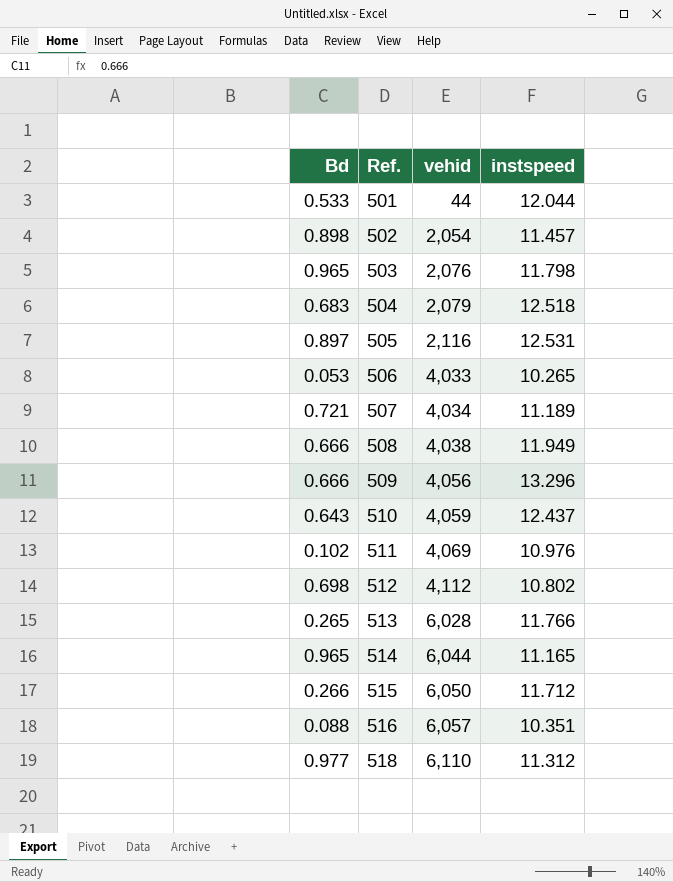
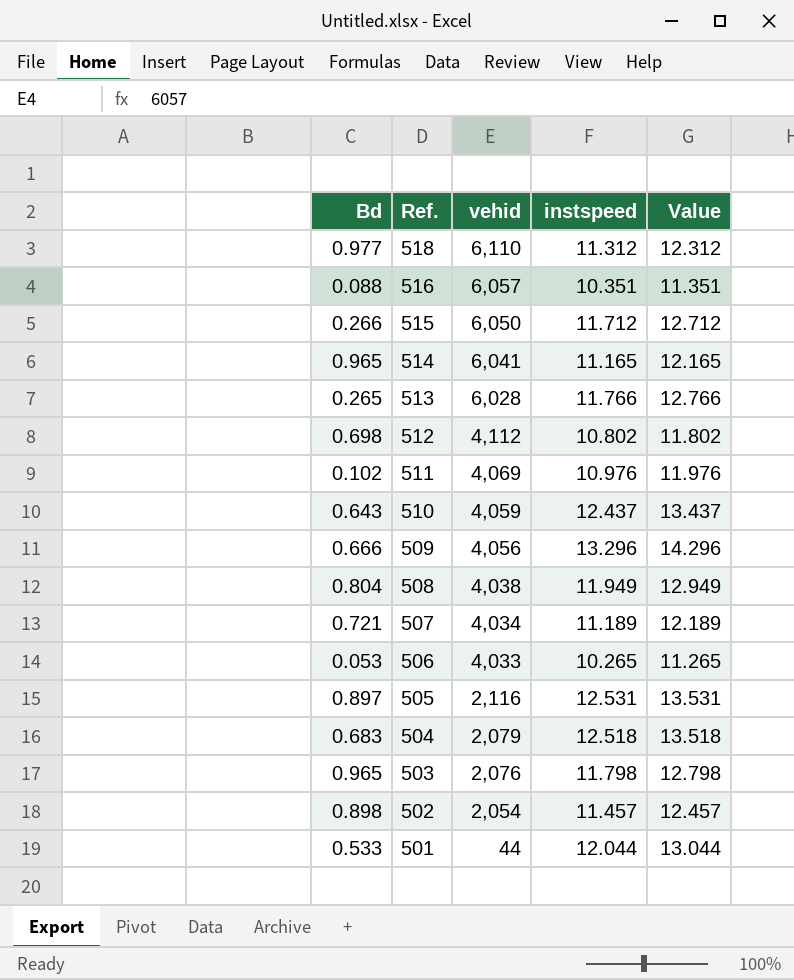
row order: Ref. ascending -> Ref. descending
column Value | formula: none -> [instspeed] + 1
514 | vehid: 6,044 -> 6,041
508 | Bd: 0.666 -> 0.804

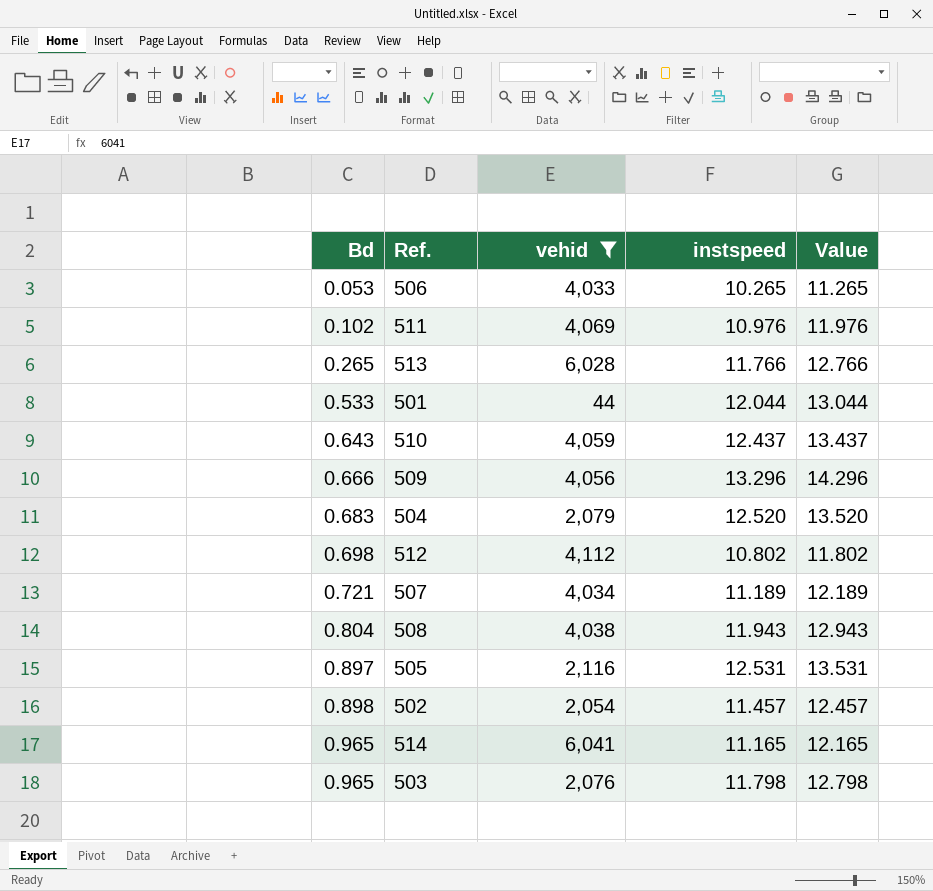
filter: none -> vehid <= 6,041
row order: Ref. descending -> Bd ascending
504 | instspeed: 12.518 -> 12.520
504 | Value: 13.518 -> 13.520
508 | instspeed: 11.949 -> 11.943
508 | Value: 12.949 -> 12.943

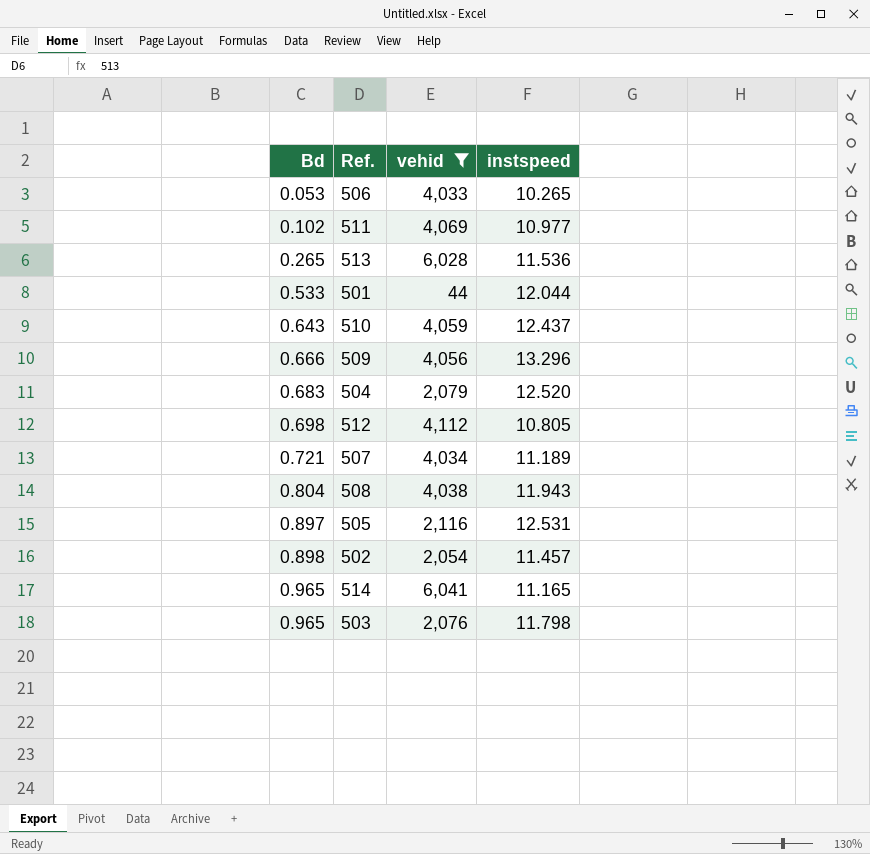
column Value | formula: [instspeed] + 1 -> none
511 | instspeed: 10.976 -> 10.977
513 | instspeed: 11.766 -> 11.536
512 | instspeed: 10.802 -> 10.805

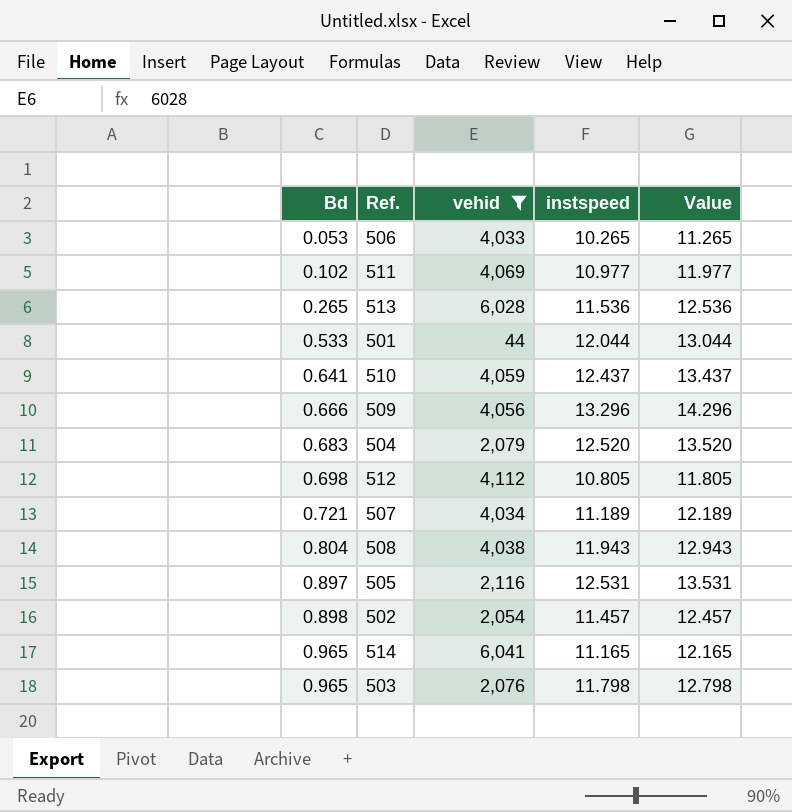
column Value | formula: none -> [instspeed] + 1
510 | Bd: 0.643 -> 0.641

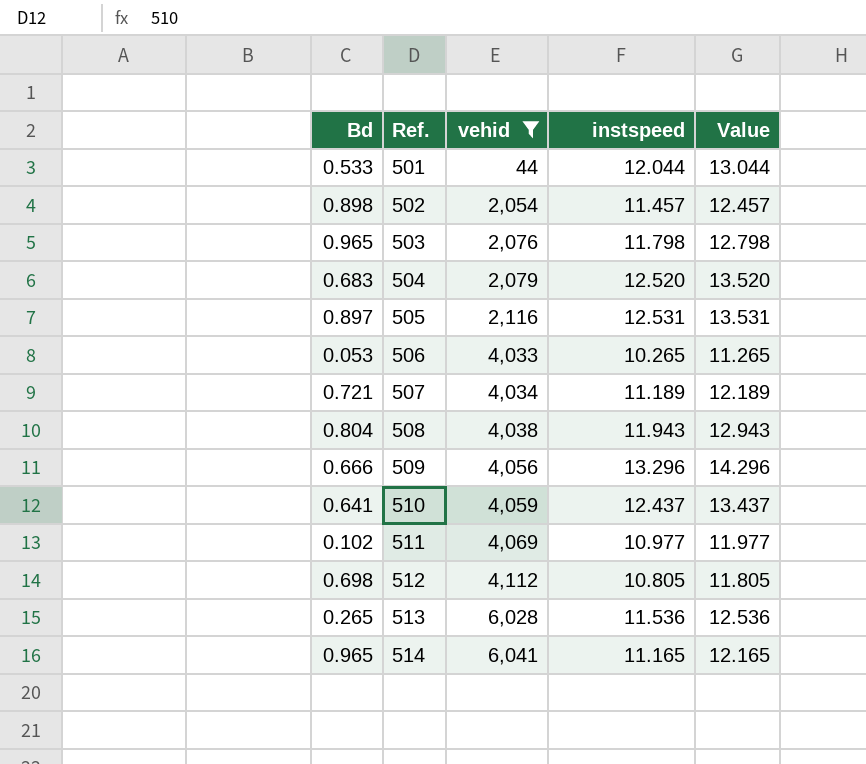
row order: Bd ascending -> Ref. ascending

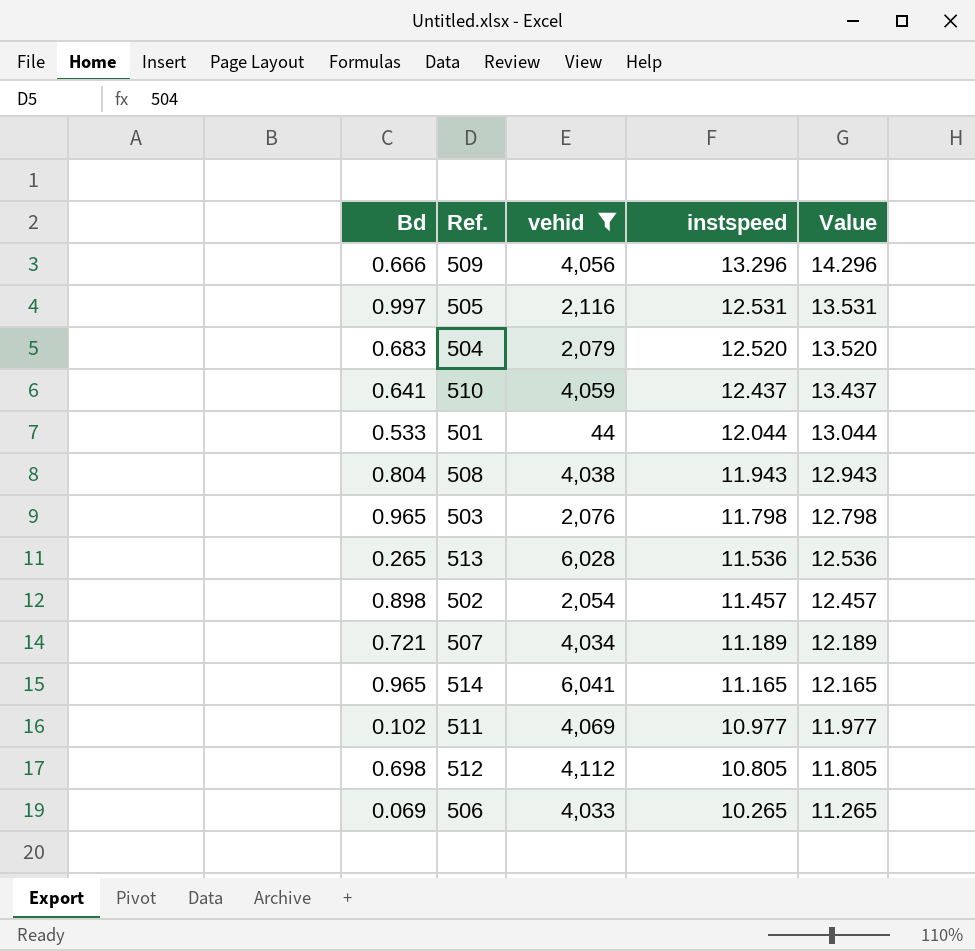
row order: Ref. ascending -> instspeed descending
505 | Bd: 0.897 -> 0.997
506 | Bd: 0.053 -> 0.069

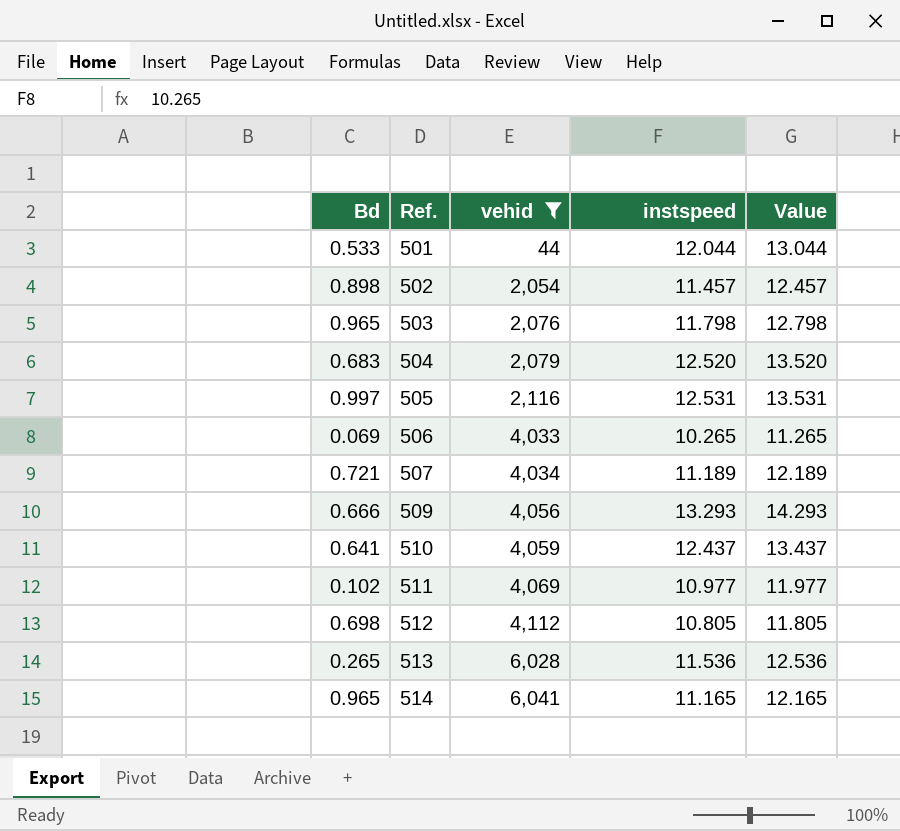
row order: instspeed descending -> Ref. ascending
row 508: 0.804 | 4,038 | 11.943 | 12.943 -> none
509 | instspeed: 13.296 -> 13.293
509 | Value: 14.296 -> 14.293

